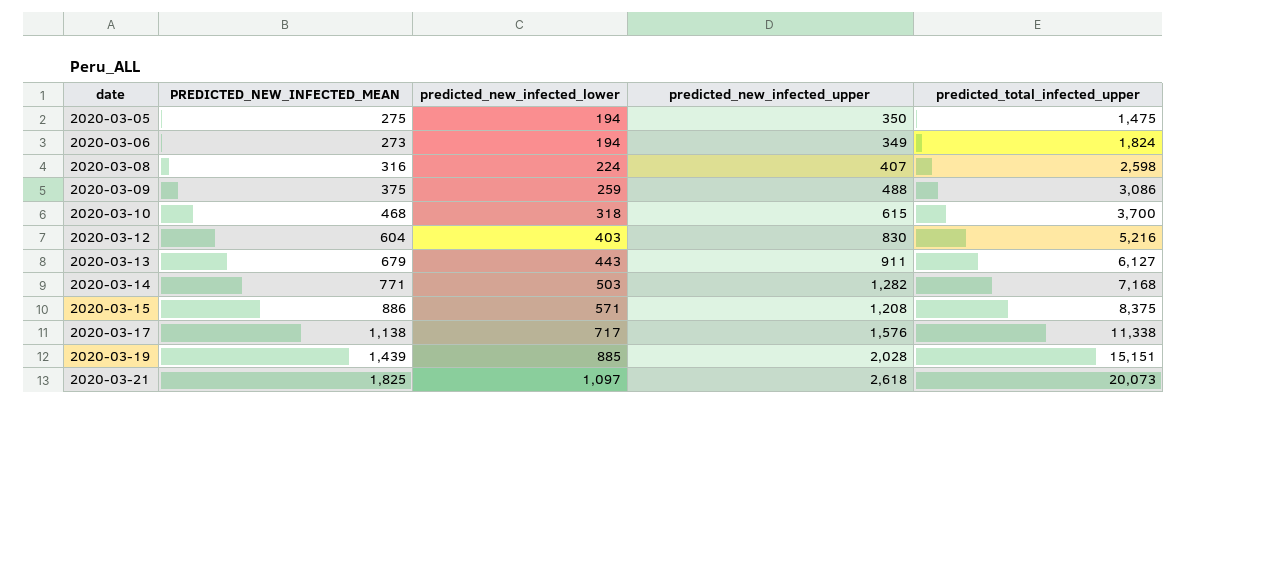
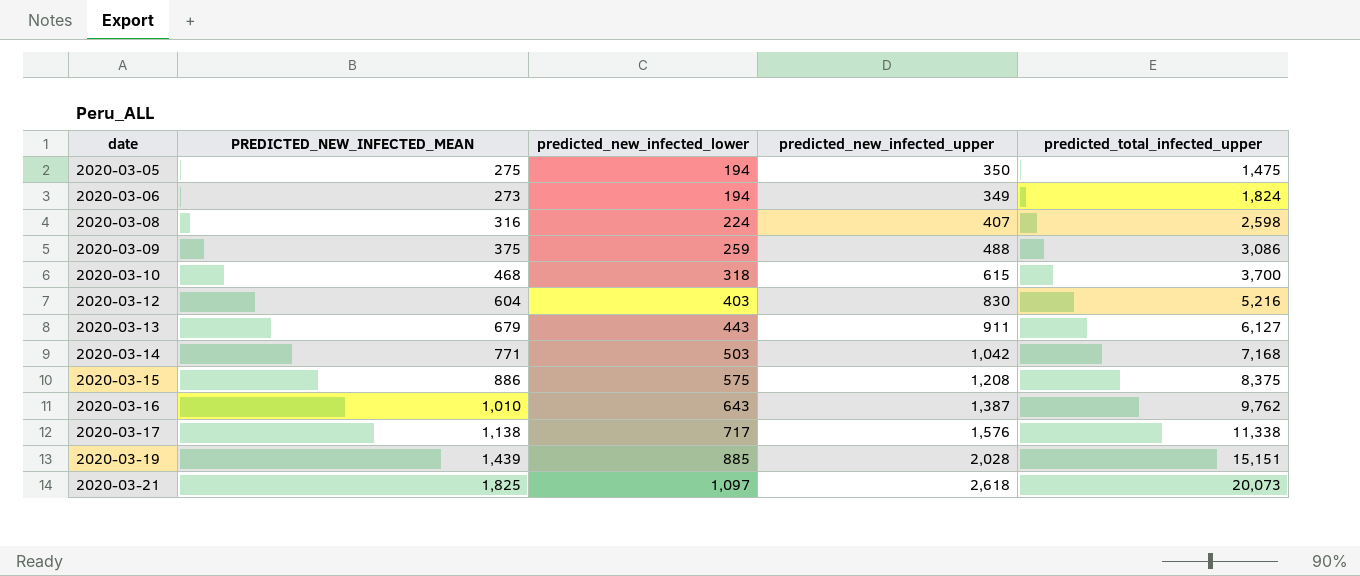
2020-03-14 | predicted_new_infected_upper: 1,282 -> 1,042
2020-03-15 | predicted_new_infected_lower: 571 -> 575
row 2020-03-16: none -> 1,010 | 643 | 1,387 | 9,762

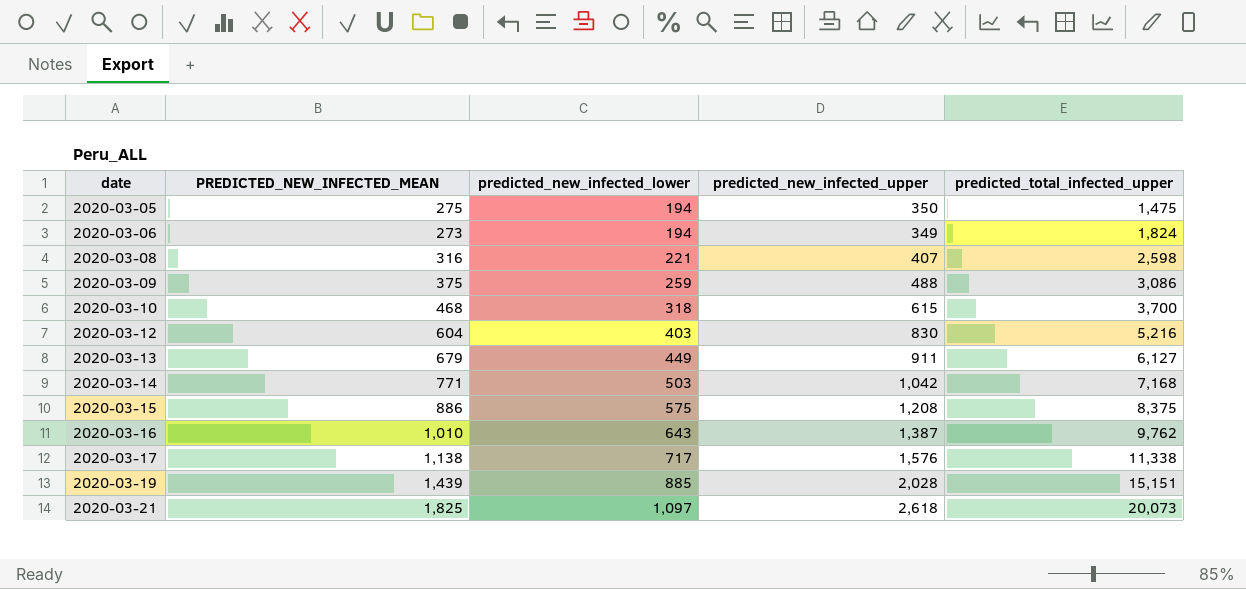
2020-03-08 | predicted_new_infected_lower: 224 -> 221
2020-03-13 | predicted_new_infected_lower: 443 -> 449

